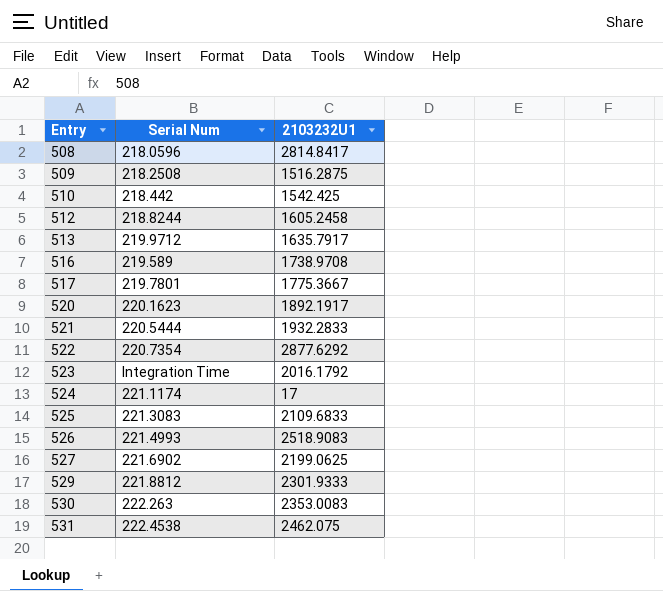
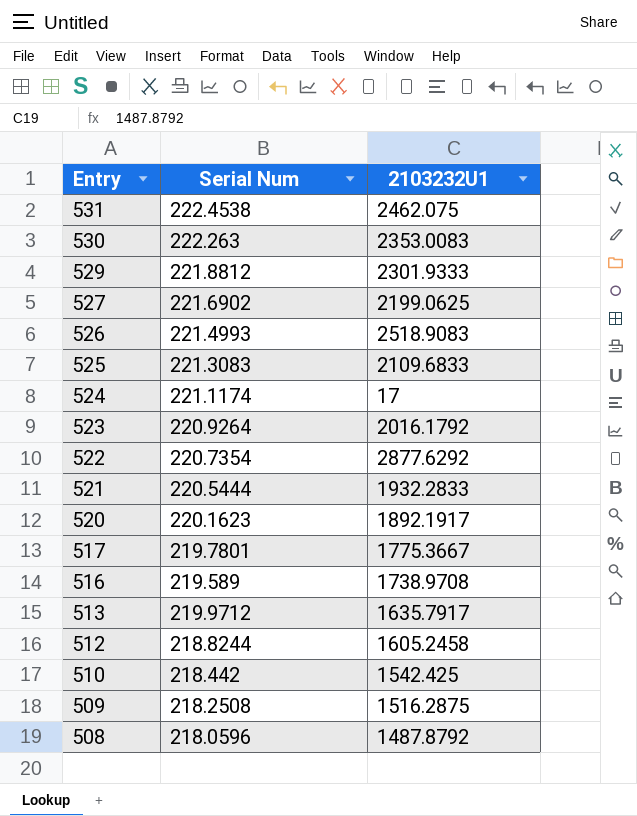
row order: Entry ascending -> Entry descending
523 | Serial Num: Integration Time -> 220.9264
508 | 2103232U1: 2814.8417 -> 1487.8792

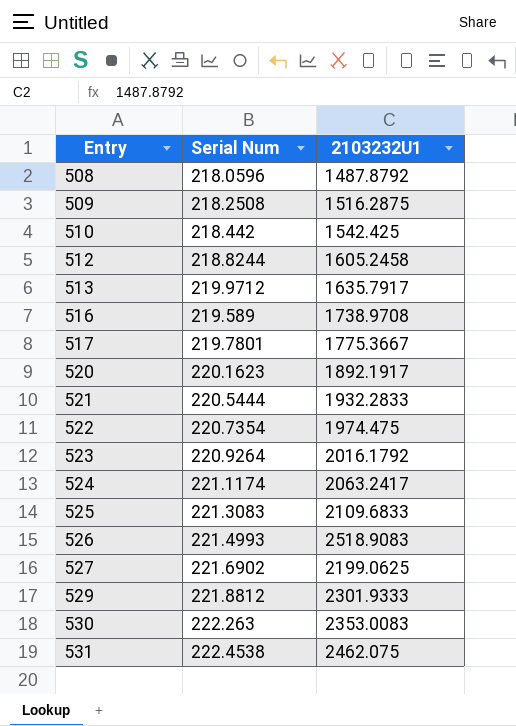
row order: Entry descending -> Entry ascending
522 | 2103232U1: 2877.6292 -> 1974.475
524 | 2103232U1: 17 -> 2063.2417

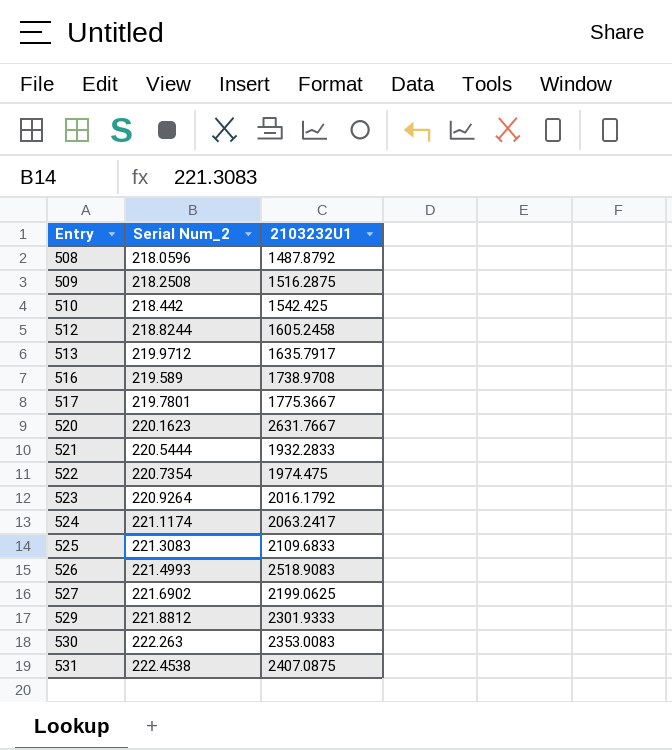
column name: Serial Num -> Serial Num_2
520 | 2103232U1: 1892.1917 -> 2631.7667
531 | 2103232U1: 2462.075 -> 2407.0875

